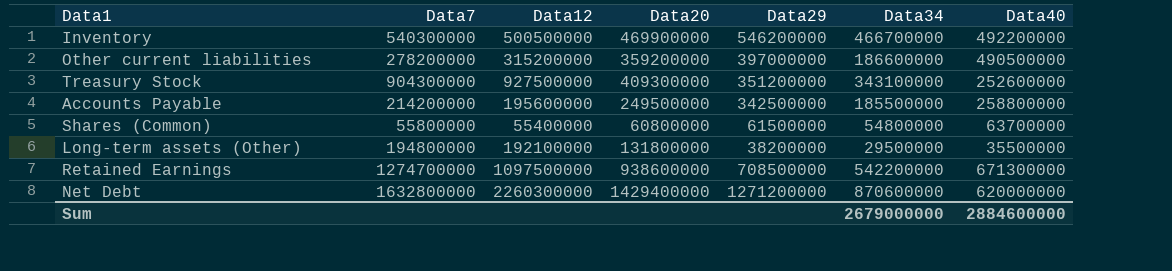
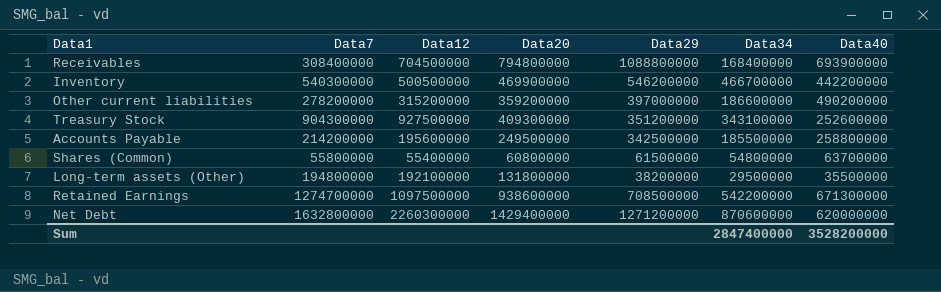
row Receivables: none -> 308400000 | 704500000 | 794800000 | 1088800000 | 168400000 | 693900000
Inventory | Data40: 492200000 -> 442200000
Other current liabilities | Data40: 490500000 -> 490200000
Sum | Data34: 2679000000 -> 2847400000
Sum | Data40: 2884600000 -> 3528200000

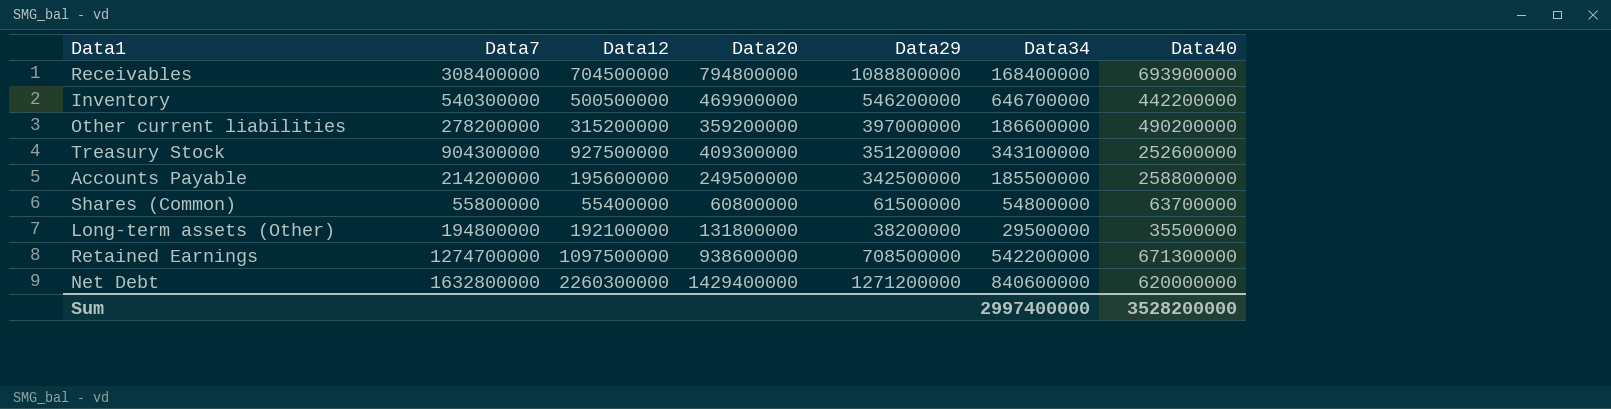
Inventory | Data34: 466700000 -> 646700000
Net Debt | Data34: 870600000 -> 840600000
Sum | Data34: 2847400000 -> 2997400000

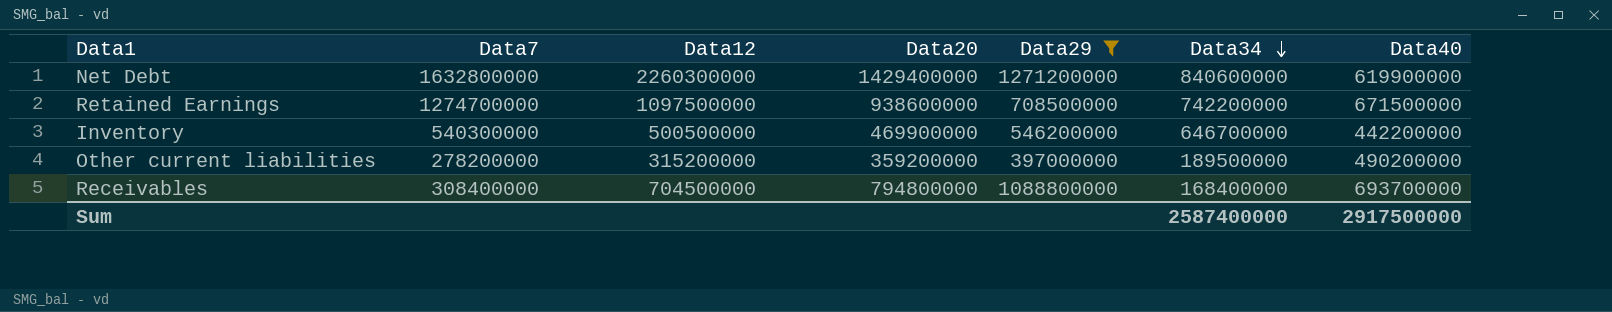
filter: none -> Data29 >= 397000000
row order: none -> Data34 descending
Net Debt | Data40: 620000000 -> 619900000
Retained Earnings | Data34: 542200000 -> 742200000
Retained Earnings | Data40: 671300000 -> 671500000
Other current liabilities | Data34: 186600000 -> 189500000
Receivables | Data40: 693900000 -> 693700000
Sum | Data34: 2997400000 -> 2587400000
Sum | Data40: 3528200000 -> 2917500000

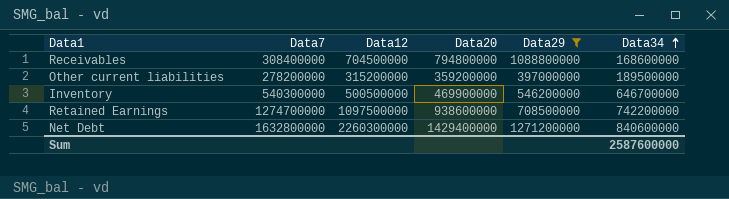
row order: Data34 descending -> Data34 ascending
column Data40 | position: 7 -> none
Receivables | Data34: 168400000 -> 168600000
Sum | Data34: 2587400000 -> 2587600000

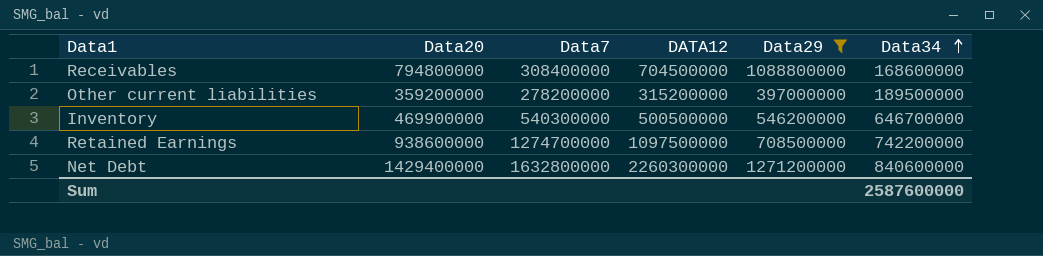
column Data20 | position: 4 -> 2
column name: Data12 -> DATA12

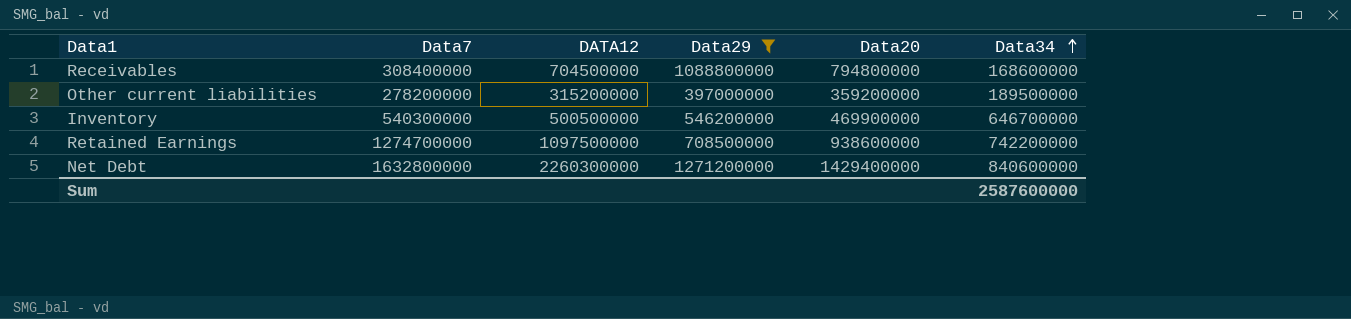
column Data20 | position: 2 -> 5

